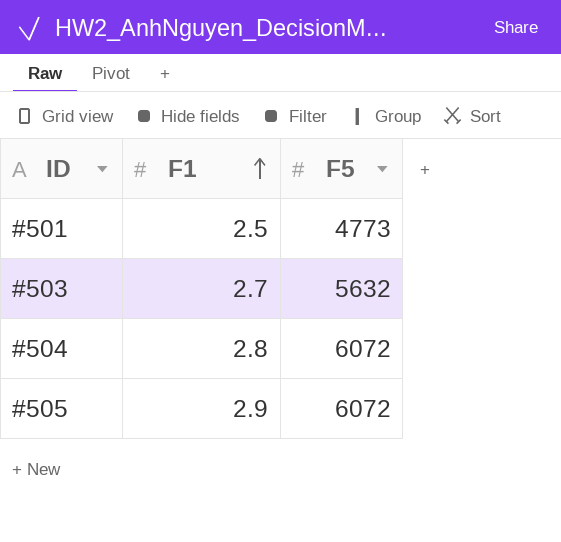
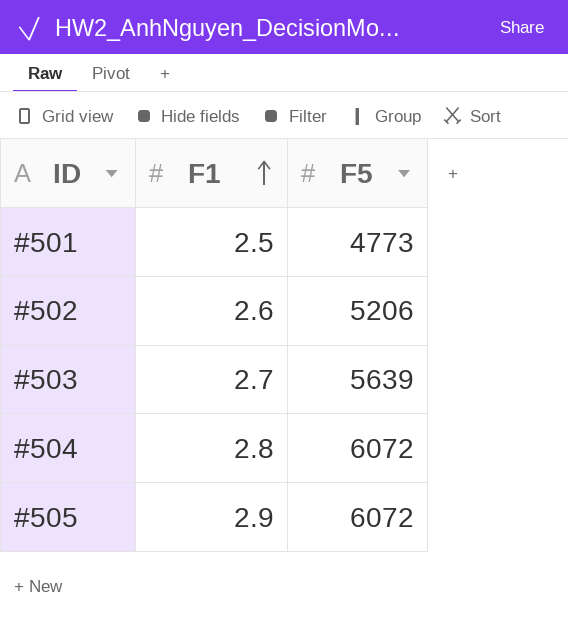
row #502: none -> 2.6 | 5206
#503 | F5: 5632 -> 5639

